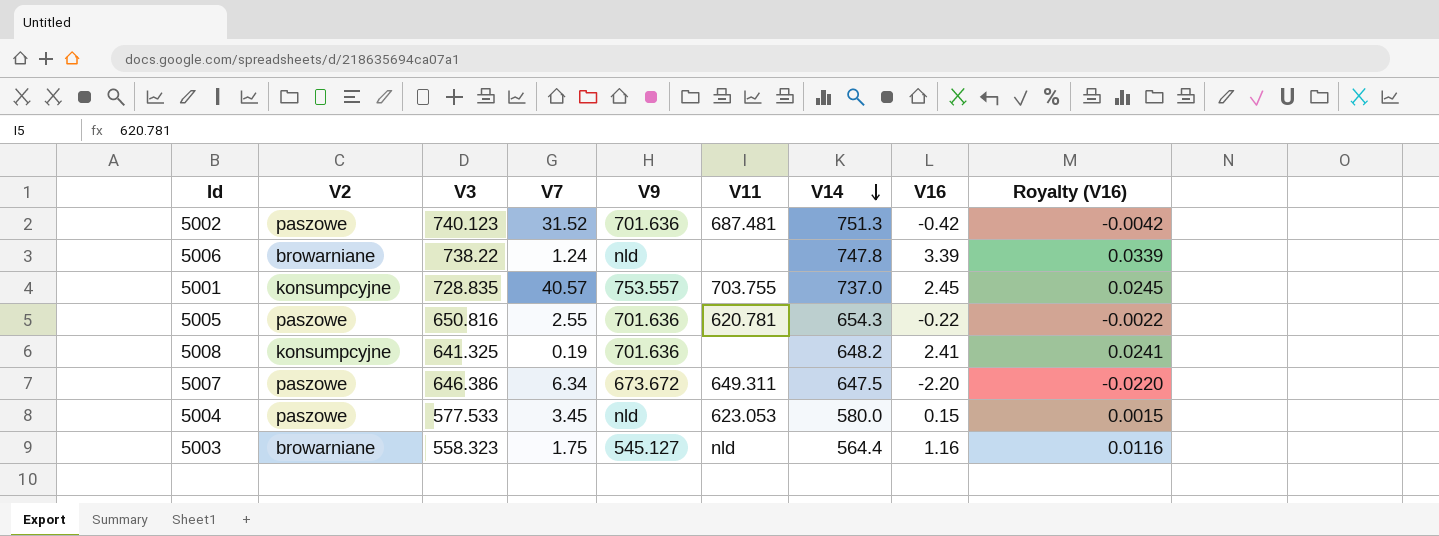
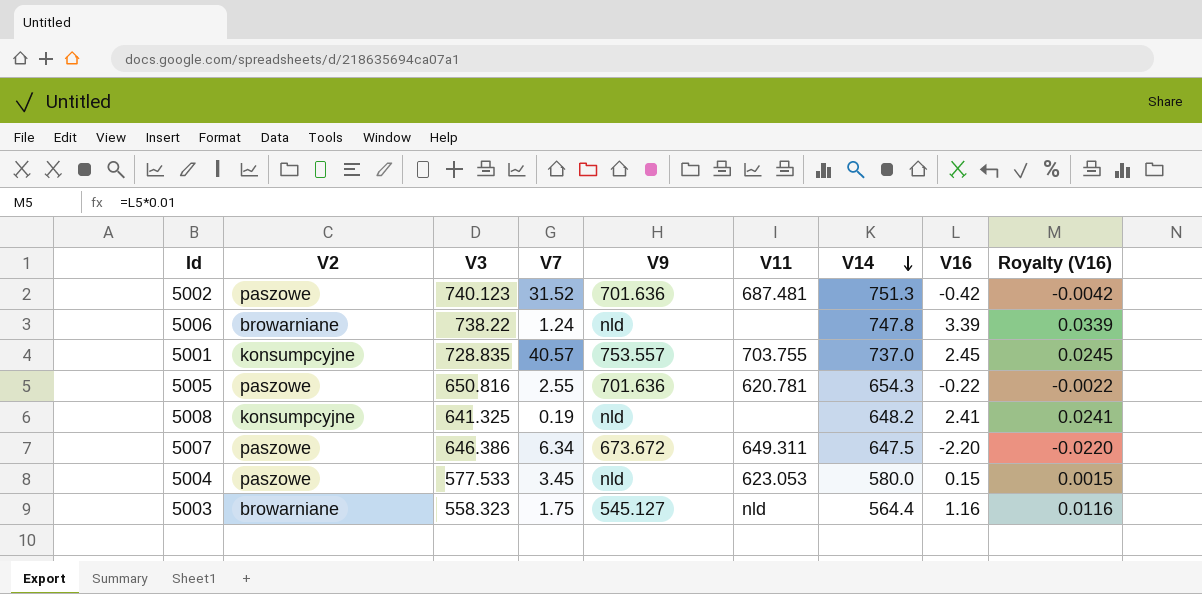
5008 | V9: 701.636 -> nld

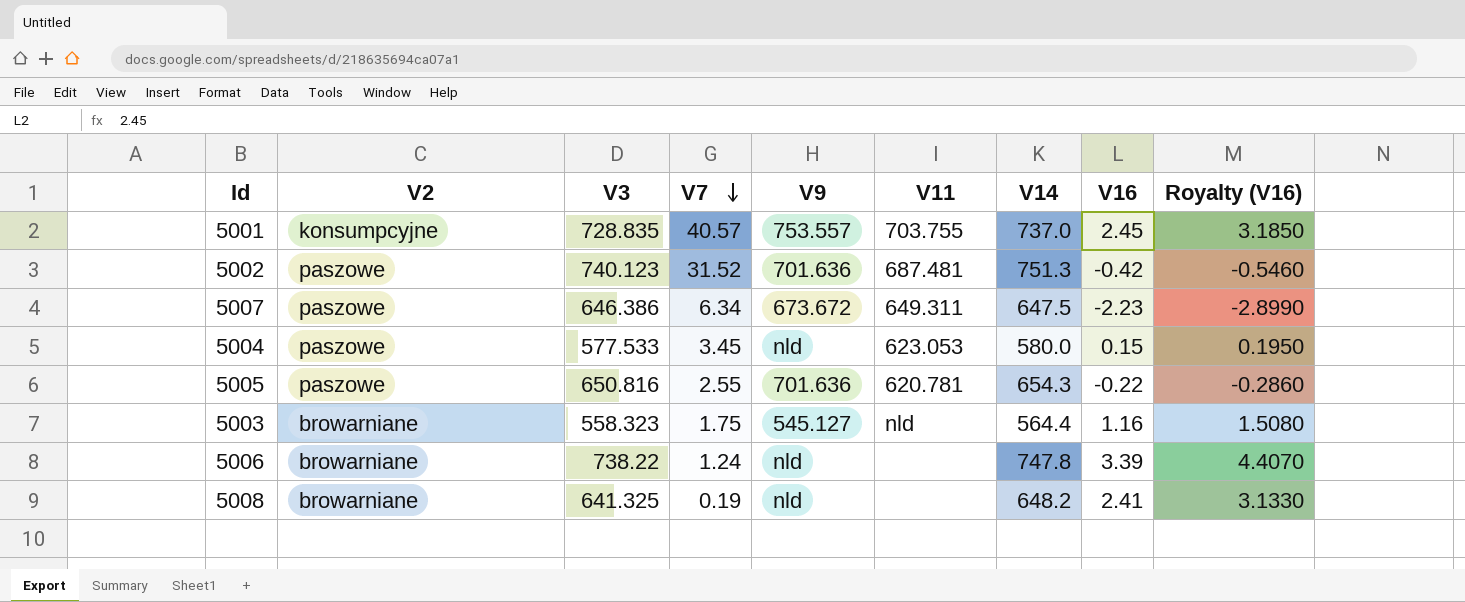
row order: V14 descending -> V7 descending
column Royalty (V16) | formula: [V16] * 0.01 -> [V16] * 1.3
5007 | V16: -2.20 -> -2.23
5008 | V2: konsumpcyjne -> browarniane

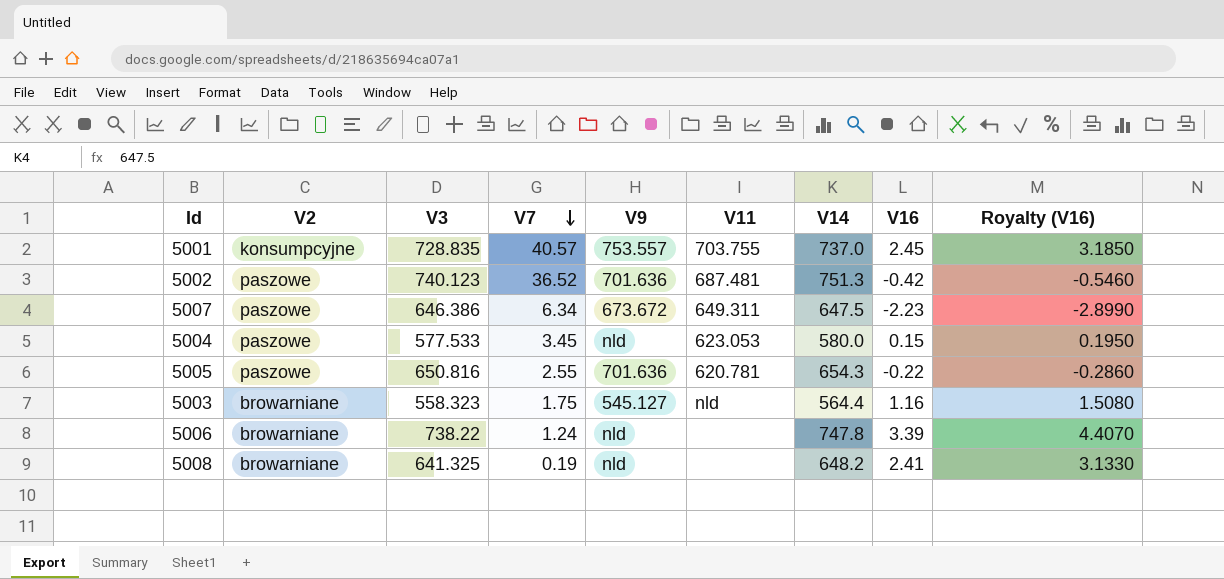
5002 | V7: 31.52 -> 36.52

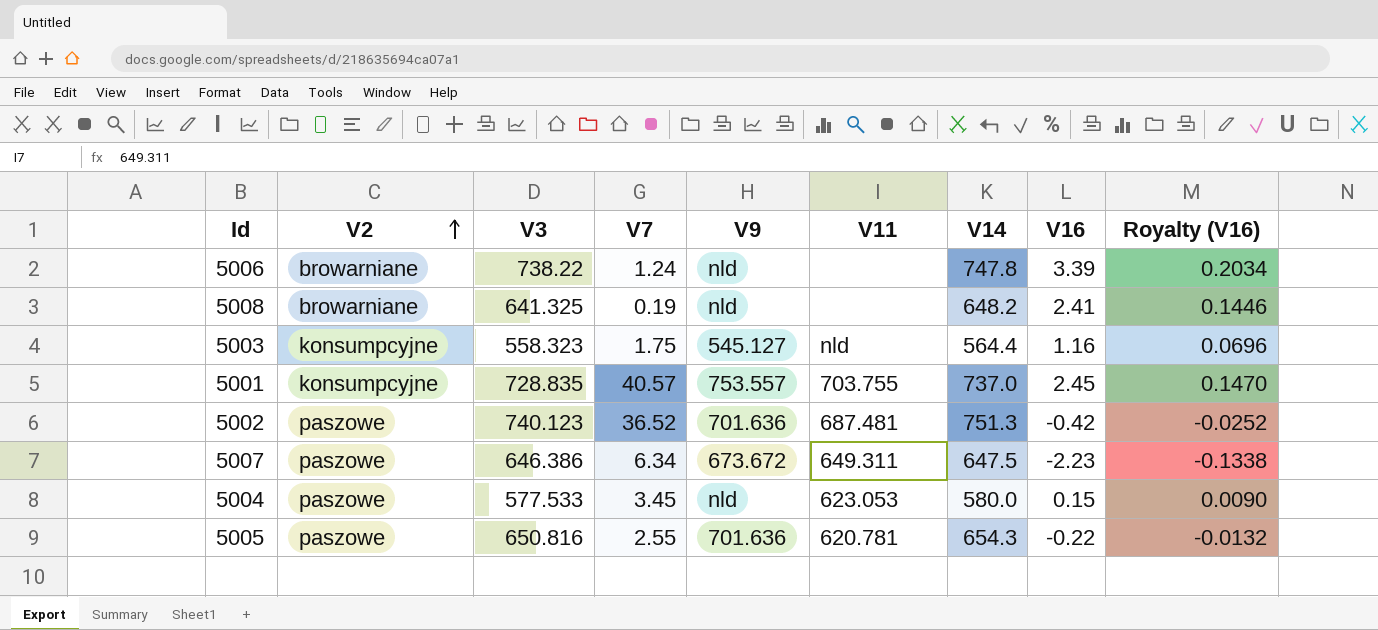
row order: V7 descending -> V2 ascending
column Royalty (V16) | formula: [V16] * 1.3 -> [V16] * 0.06
5003 | V2: browarniane -> konsumpcyjne

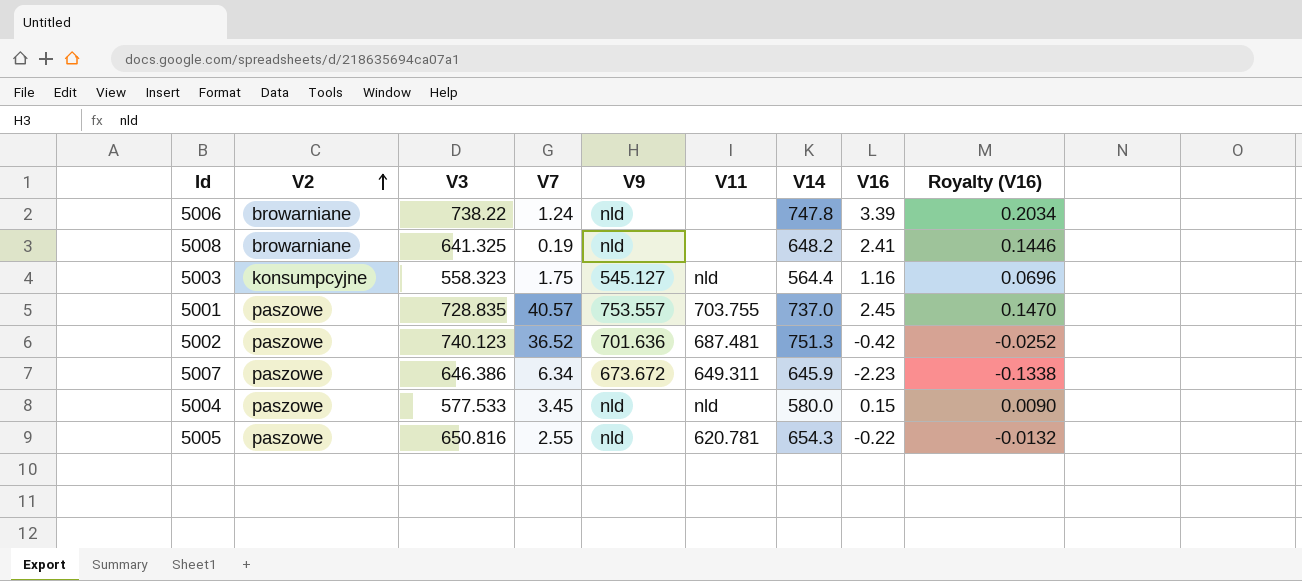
5001 | V2: konsumpcyjne -> paszowe
5007 | V14: 647.5 -> 645.9
5004 | V11: 623.053 -> nld
5005 | V9: 701.636 -> nld

